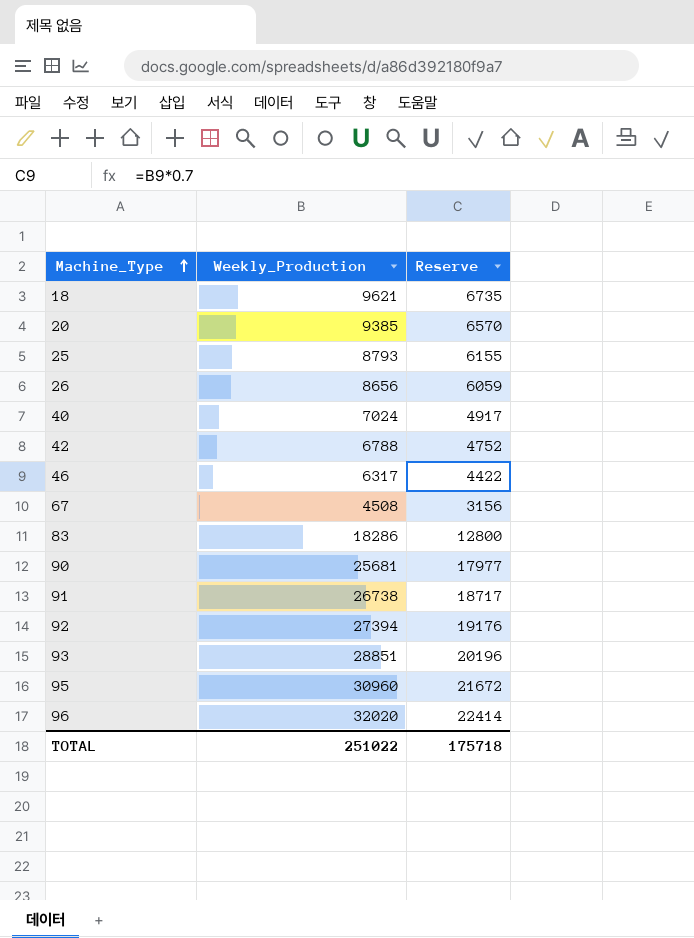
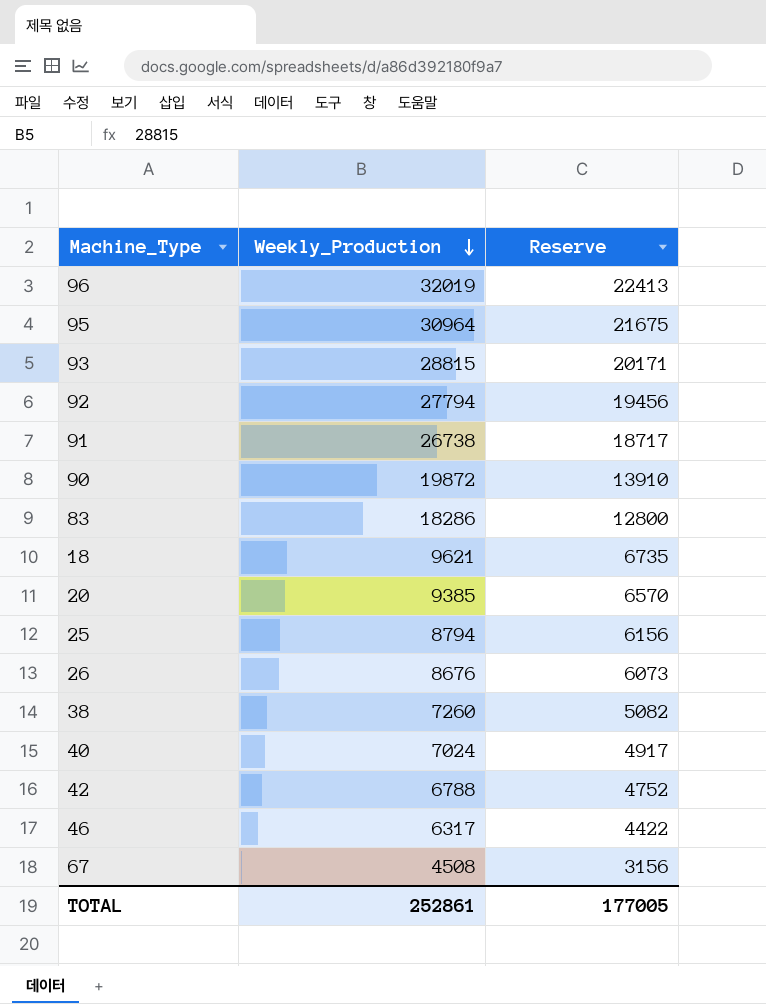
row order: Machine_Type ascending -> Weekly_Production descending
96 | Weekly_Production: 32020 -> 32019
96 | Reserve: 22414 -> 22413
95 | Weekly_Production: 30960 -> 30964
95 | Reserve: 21672 -> 21675
93 | Weekly_Production: 28851 -> 28815
93 | Reserve: 20196 -> 20171
92 | Weekly_Production: 27394 -> 27794
92 | Reserve: 19176 -> 19456
90 | Weekly_Production: 25681 -> 19872
90 | Reserve: 17977 -> 13910
25 | Weekly_Production: 8793 -> 8794
25 | Reserve: 6155 -> 6156
26 | Weekly_Production: 8656 -> 8676
26 | Reserve: 6059 -> 6073
row 38: none -> 7260 | 5082
TOTAL | Weekly_Production: 251022 -> 252861
TOTAL | Reserve: 175718 -> 177005

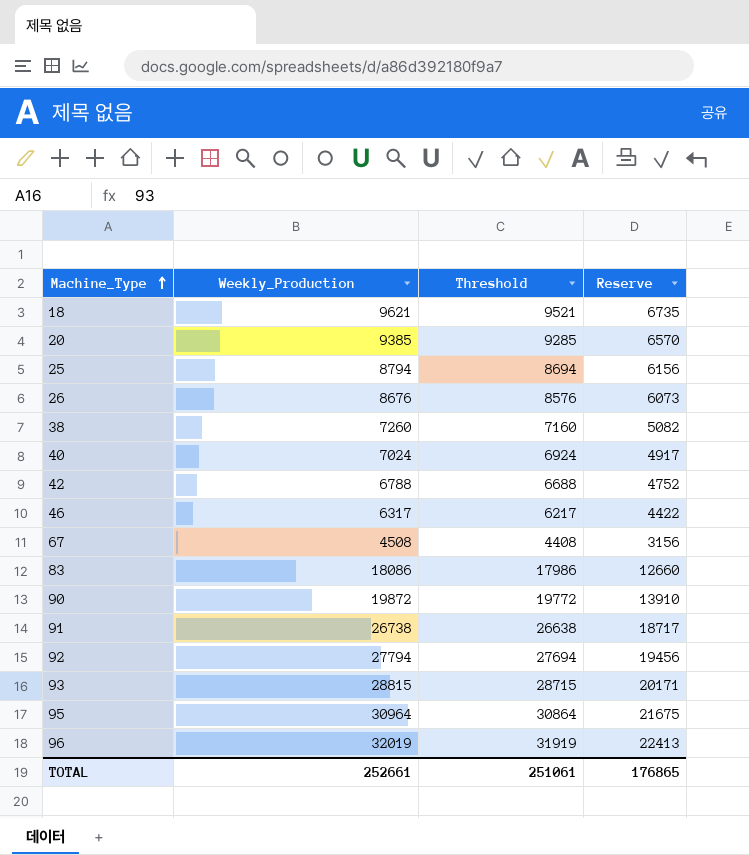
row order: Weekly_Production descending -> Machine_Type ascending
column Threshold | formula: none -> [Weekly_Production] - 100
83 | Weekly_Production: 18286 -> 18086
83 | Reserve: 12800 -> 12660
TOTAL | Weekly_Production: 252861 -> 252661
TOTAL | Reserve: 177005 -> 176865

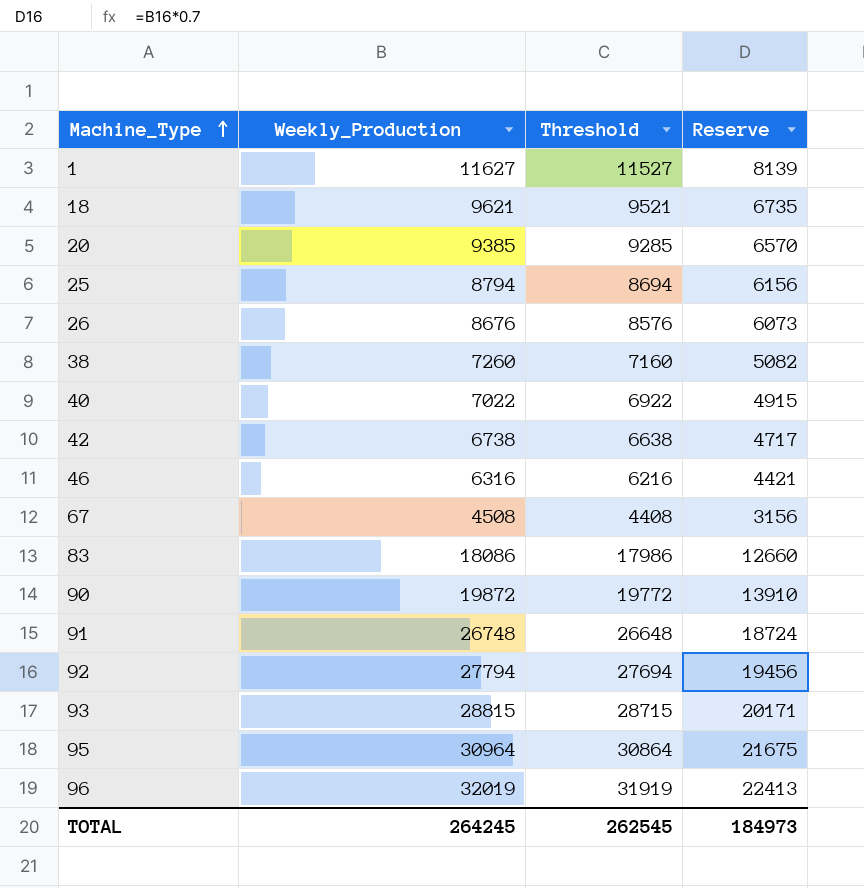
row 1: none -> 11627 | 11527 | 8139
40 | Weekly_Production: 7024 -> 7022
40 | Threshold: 6924 -> 6922
40 | Reserve: 4917 -> 4915
42 | Weekly_Production: 6788 -> 6738
42 | Threshold: 6688 -> 6638
42 | Reserve: 4752 -> 4717
46 | Weekly_Production: 6317 -> 6316
46 | Threshold: 6217 -> 6216
46 | Reserve: 4422 -> 4421
91 | Weekly_Production: 26738 -> 26748
91 | Threshold: 26638 -> 26648
91 | Reserve: 18717 -> 18724
TOTAL | Weekly_Production: 252661 -> 264245
TOTAL | Threshold: 251061 -> 262545
TOTAL | Reserve: 176865 -> 184973

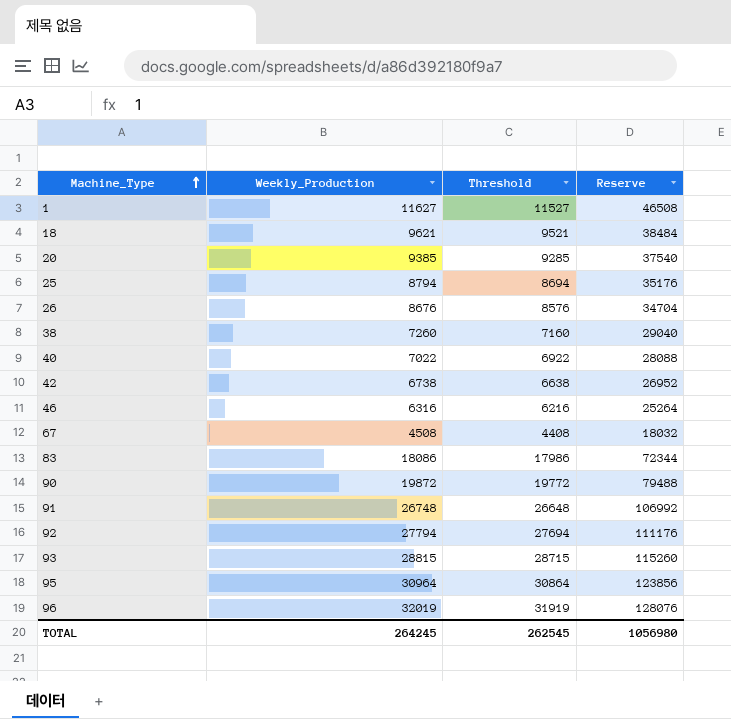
column Reserve | formula: [Weekly_Production] * 0.7 -> [Weekly_Production] * 4
TOTAL | Reserve: 184973 -> 1056980

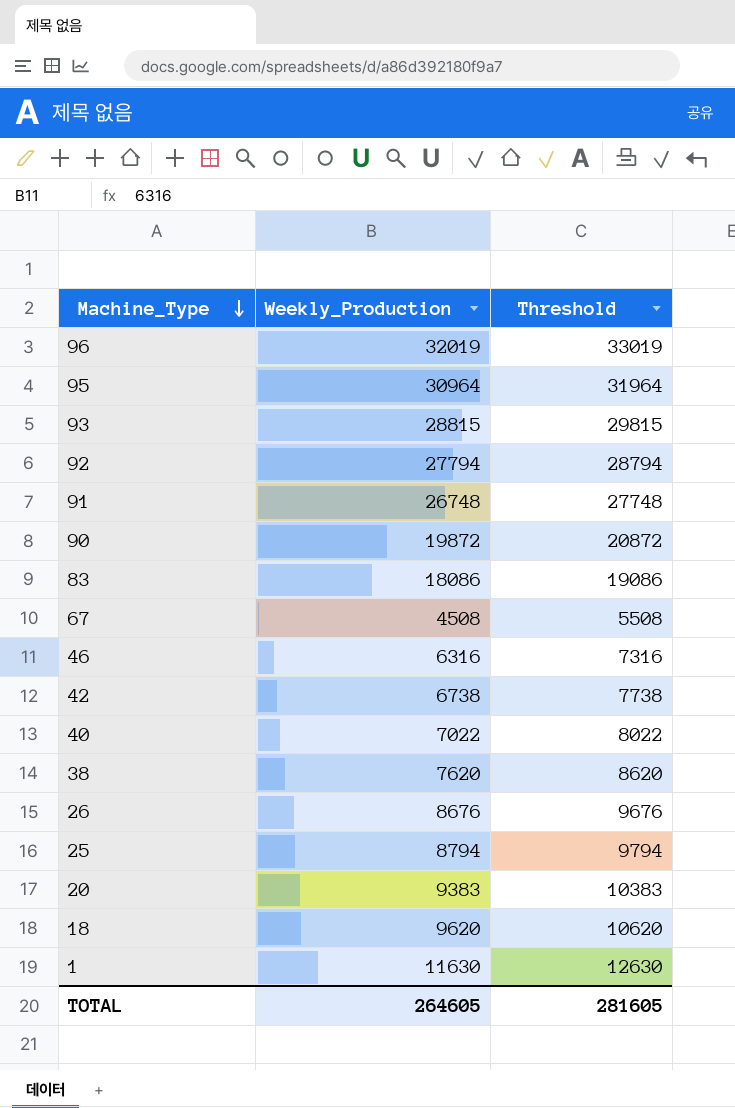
row order: Machine_Type ascending -> Machine_Type descending
column Reserve | formula: [Weekly_Production] * 4 -> none
column Threshold | formula: [Weekly_Production] - 100 -> [Weekly_Production] + 1000
38 | Weekly_Production: 7260 -> 7620
20 | Weekly_Production: 9385 -> 9383
18 | Weekly_Production: 9621 -> 9620
1 | Weekly_Production: 11627 -> 11630
TOTAL | Weekly_Production: 264245 -> 264605
TOTAL | Threshold: 262545 -> 281605

